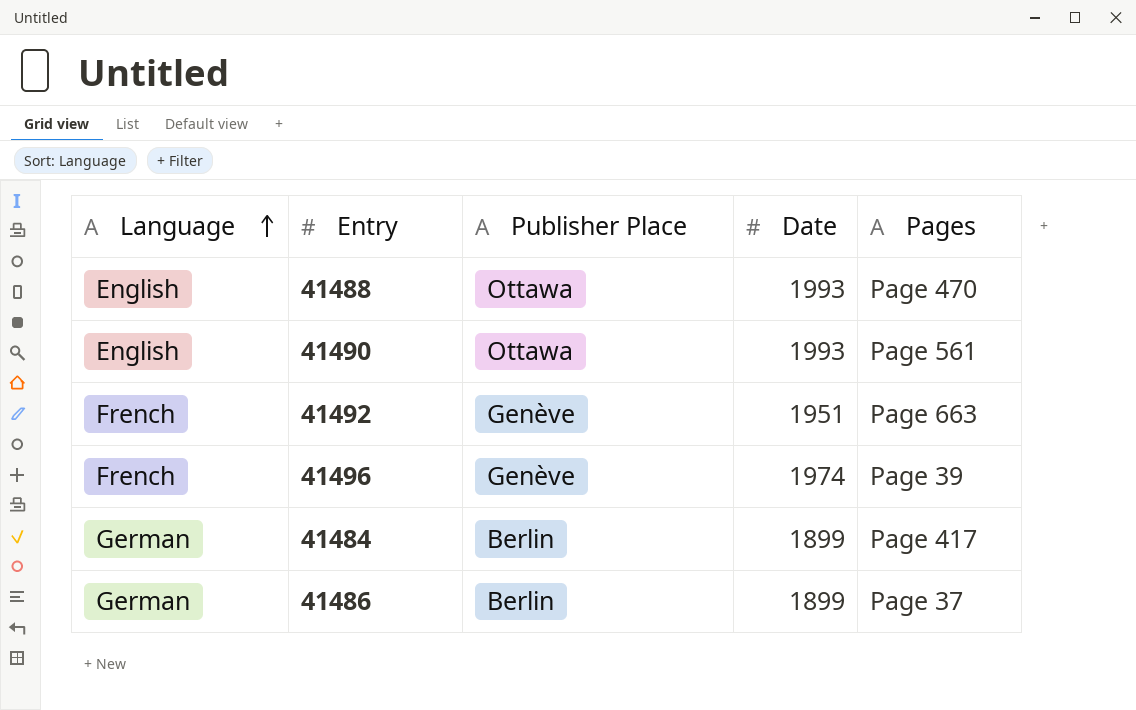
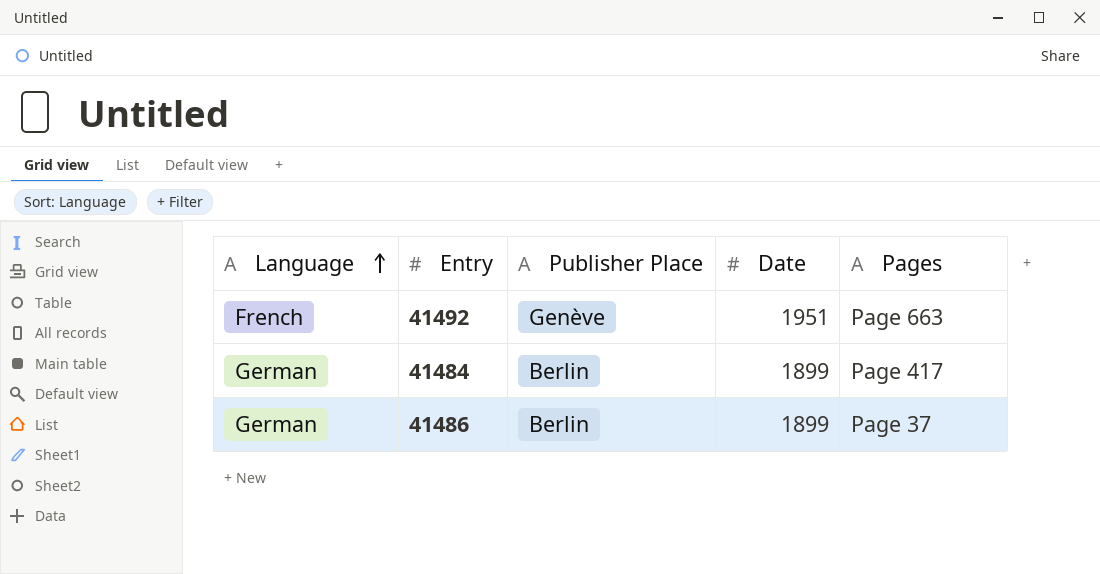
row 41488: English | Ottawa | 1993 | Page 470 -> none
row 41490: English | Ottawa | 1993 | Page 561 -> none
row 41496: French | Genève | 1974 | Page 39 -> none

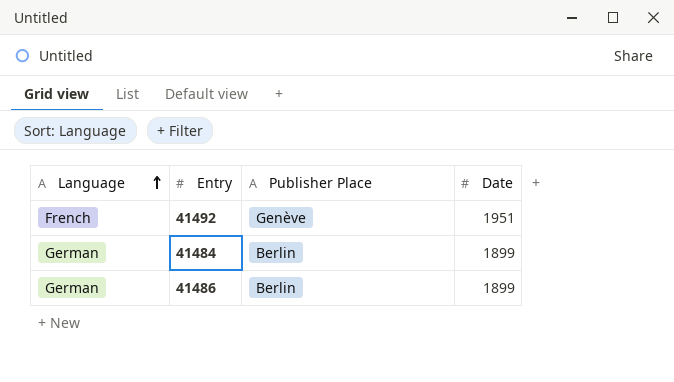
column Pages | position: 5 -> none

